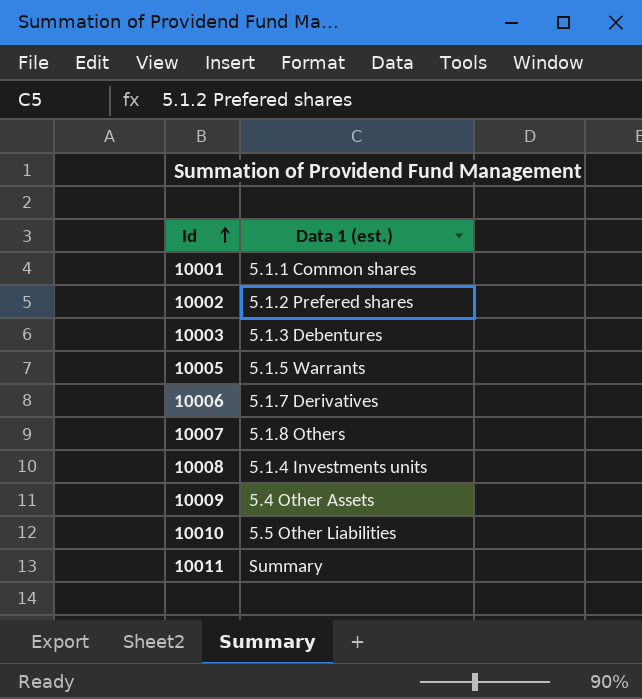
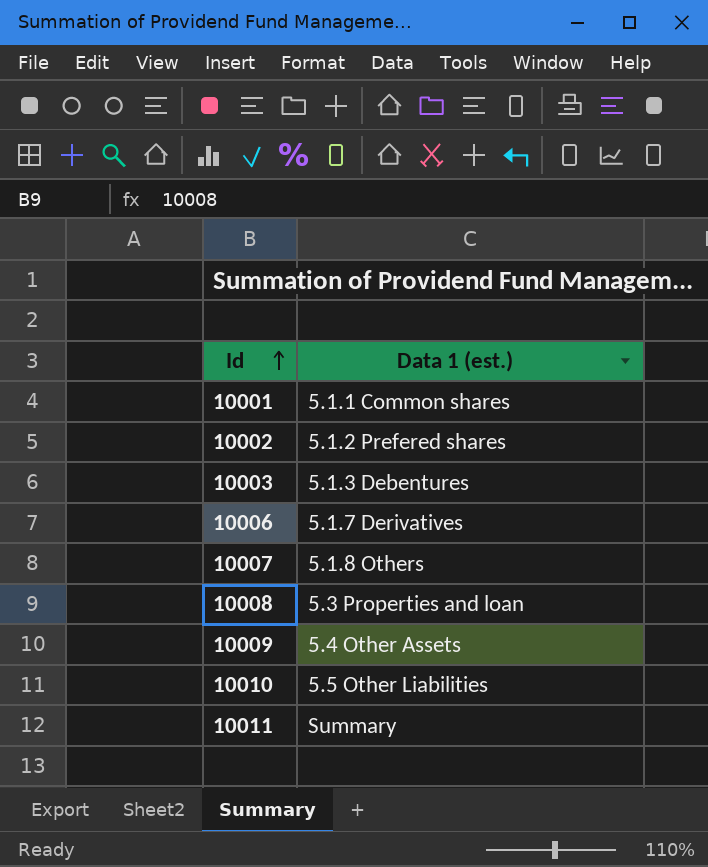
row 10005: 5.1.5 Warrants -> none
10008 | Data 1 (est.): 5.1.4 Investments units -> 5.3 Properties and loan

